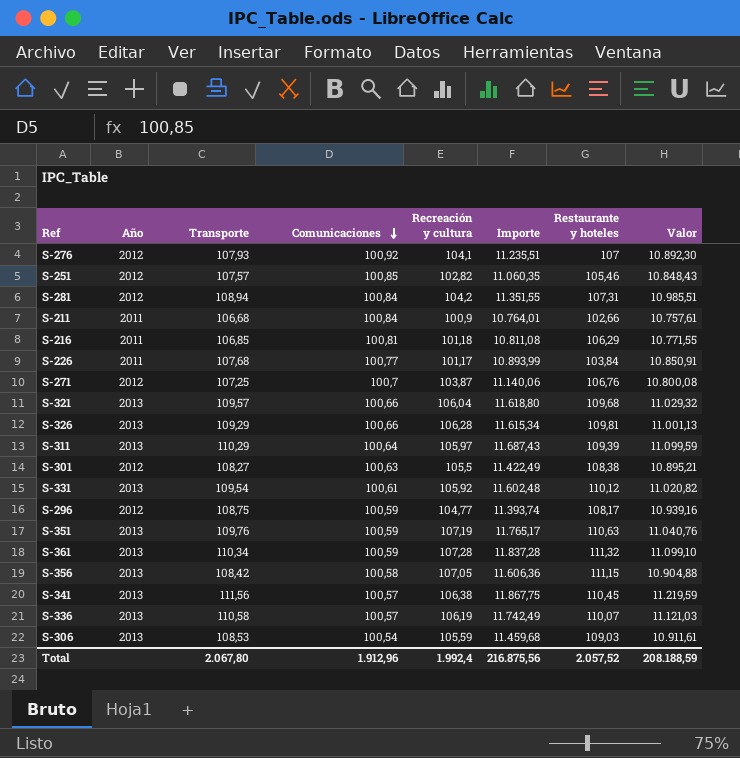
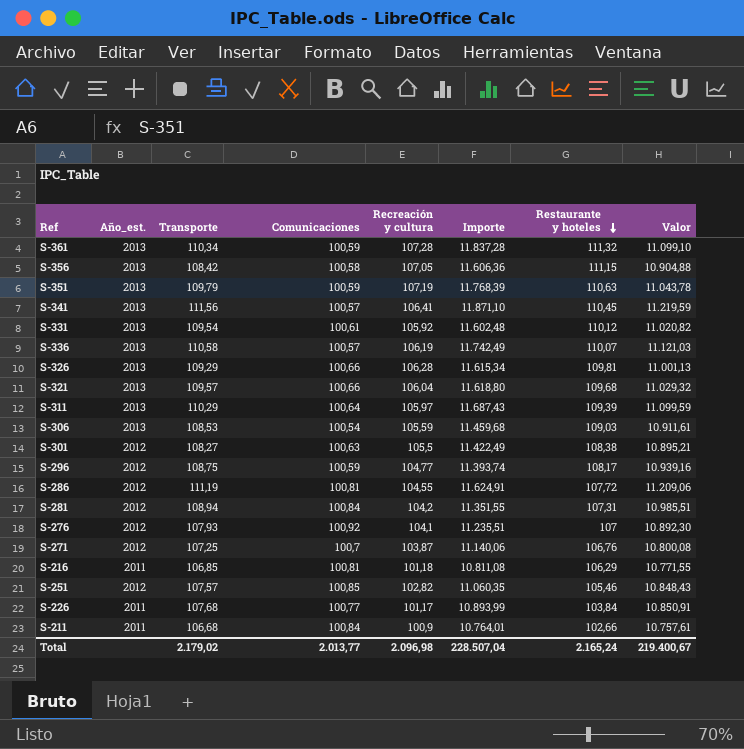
row order: Comunicaciones descending -> Restaurante y hoteles descending
column name: Año -> Año_est.
S-351 | Transporte: 109,76 -> 109,79
S-351 | Importe: 11.765,17 -> 11.768,39
S-351 | Valor: 11.040,76 -> 11.043,78
S-341 | Recreación y cultura: 106,38 -> 106,41
S-341 | Importe: 11.867,75 -> 11.871,10
row S-286: none -> 2012 | 111,19 | 100,81 | 104,55 | 11.624,91 | 107,72 | 11.209,06
Total | Transporte: 2.067,80 -> 2.179,02
Total | Comunicaciones: 1.912,96 -> 2.013,77
Total | Recreación y cultura: 1.992,4 -> 2.096,98
Total | Importe: 216.875,56 -> 228.507,04
Total | Restaurante y hoteles: 2.057,52 -> 2.165,24
Total | Valor: 208.188,59 -> 219.400,67

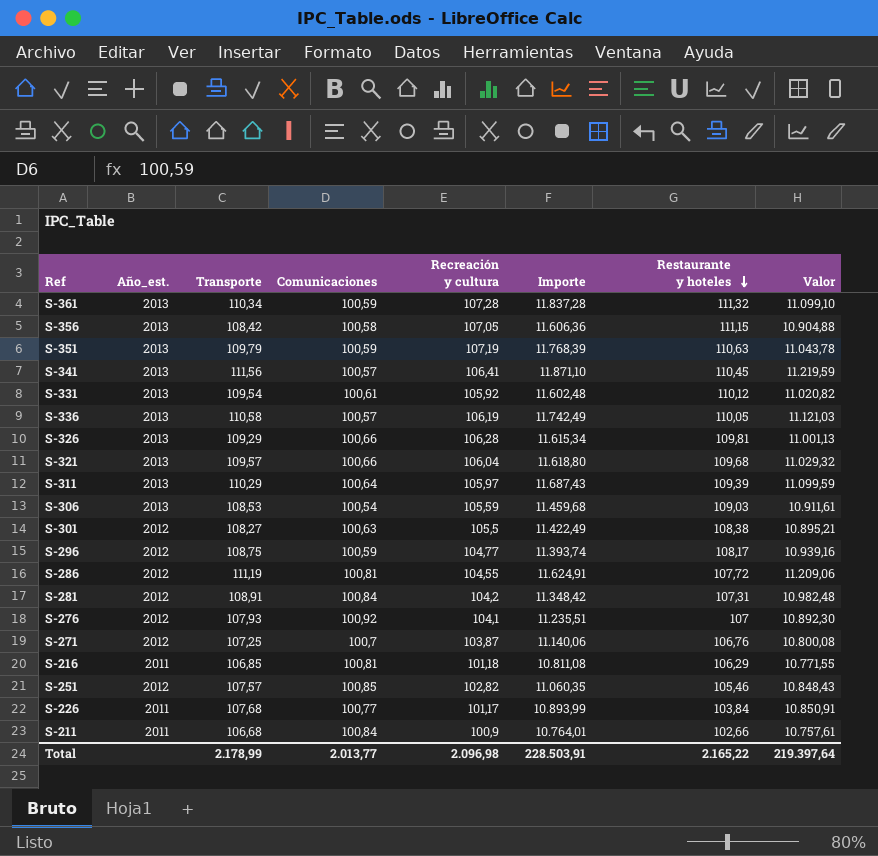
S-336 | Restaurante y hoteles: 110,07 -> 110,05
S-281 | Transporte: 108,94 -> 108,91
S-281 | Importe: 11.351,55 -> 11.348,42
S-281 | Valor: 10.985,51 -> 10.982,48
Total | Transporte: 2.179,02 -> 2.178,99
Total | Importe: 228.507,04 -> 228.503,91
Total | Restaurante y hoteles: 2.165,24 -> 2.165,22
Total | Valor: 219.400,67 -> 219.397,64

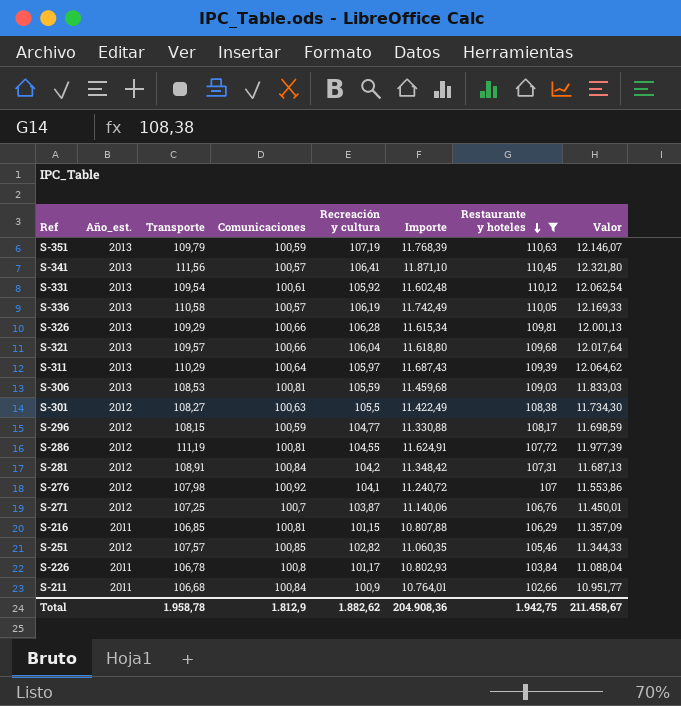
filter: none -> Restaurante y hoteles <= 110,63
column Valor | formula: [Transporte] * [Comunicaciones] -> [Transporte] * [Restaurante y hoteles]
S-306 | Comunicaciones: 100,54 -> 100,81
S-296 | Transporte: 108,75 -> 108,15
S-296 | Importe: 11.393,74 -> 11.330,88
S-276 | Transporte: 107,93 -> 107,98
S-276 | Importe: 11.235,51 -> 11.240,72
S-216 | Recreación y cultura: 101,18 -> 101,15
S-216 | Importe: 10.811,08 -> 10.807,88
S-226 | Transporte: 107,68 -> 106,78
S-226 | Comunicaciones: 100,77 -> 100,8
S-226 | Importe: 10.893,99 -> 10.802,93
Total | Transporte: 2.178,99 -> 1.958,78
Total | Comunicaciones: 2.013,77 -> 1.812,9
Total | Recreación y cultura: 2.096,98 -> 1.882,62
Total | Importe: 228.503,91 -> 204.908,36
Total | Restaurante y hoteles: 2.165,22 -> 1.942,75
Total | Valor: 219.397,64 -> 211.458,67

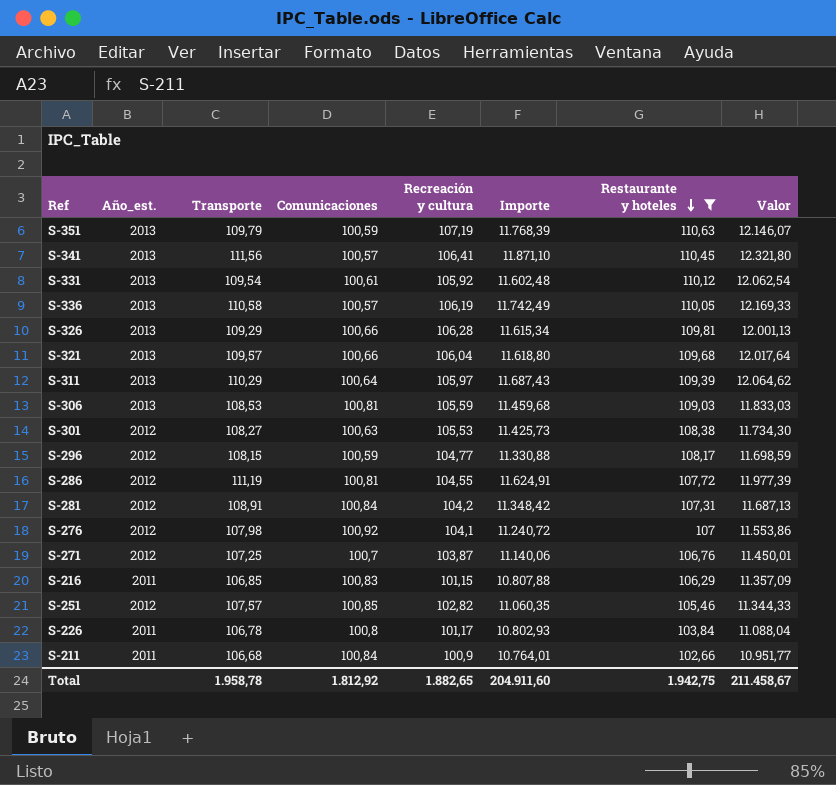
S-301 | Recreación y cultura: 105,5 -> 105,53
S-301 | Importe: 11.422,49 -> 11.425,73
S-216 | Comunicaciones: 100,81 -> 100,83
Total | Comunicaciones: 1.812,9 -> 1.812,92
Total | Recreación y cultura: 1.882,62 -> 1.882,65
Total | Importe: 204.908,36 -> 204.911,60

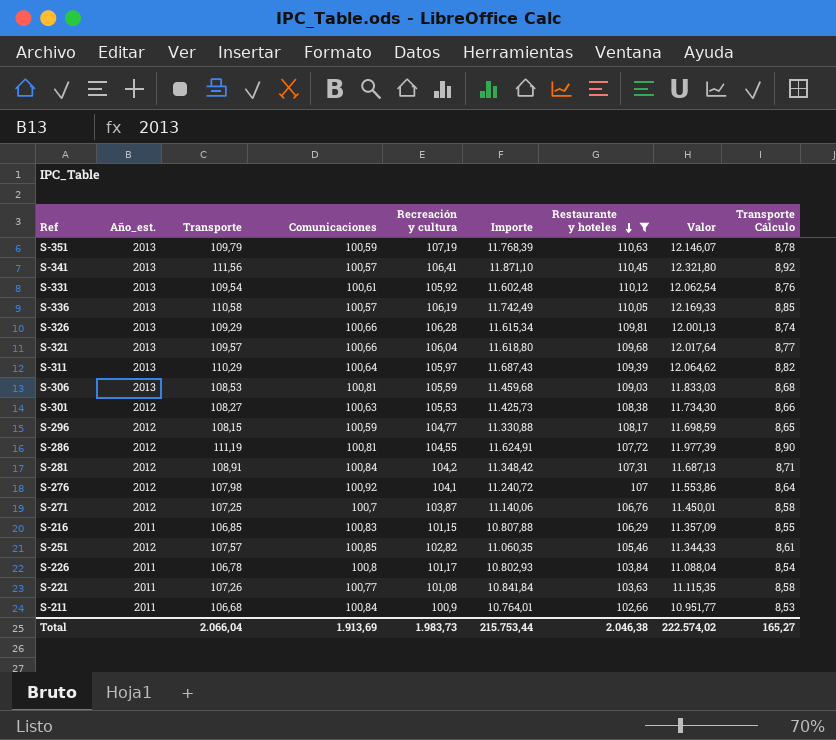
column Transporte Cálculo | formula: none -> [Transporte] * 0,08
row S-221: none -> 2011 | 107,26 | 100,77 | 101,08 | 10.841,84 | 103,63 | 11.115,35 | 8,58
Total | Transporte: 1.958,78 -> 2.066,04
Total | Comunicaciones: 1.812,92 -> 1.913,69
Total | Recreación y cultura: 1.882,65 -> 1.983,73
Total | Importe: 204.911,60 -> 215.753,44
Total | Restaurante y hoteles: 1.942,75 -> 2.046,38
Total | Valor: 211.458,67 -> 222.574,02

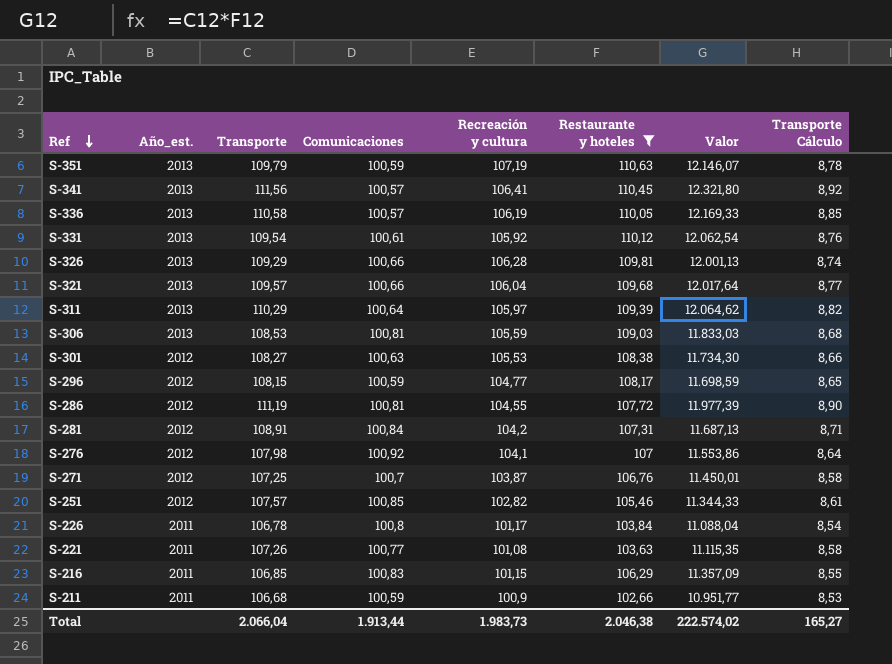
row order: Restaurante y hoteles descending -> Ref descending
column Importe | formula: [Transporte] * [Recreación y cultura] -> none
S-211 | Comunicaciones: 100,84 -> 100,59
Total | Comunicaciones: 1.913,69 -> 1.913,44

